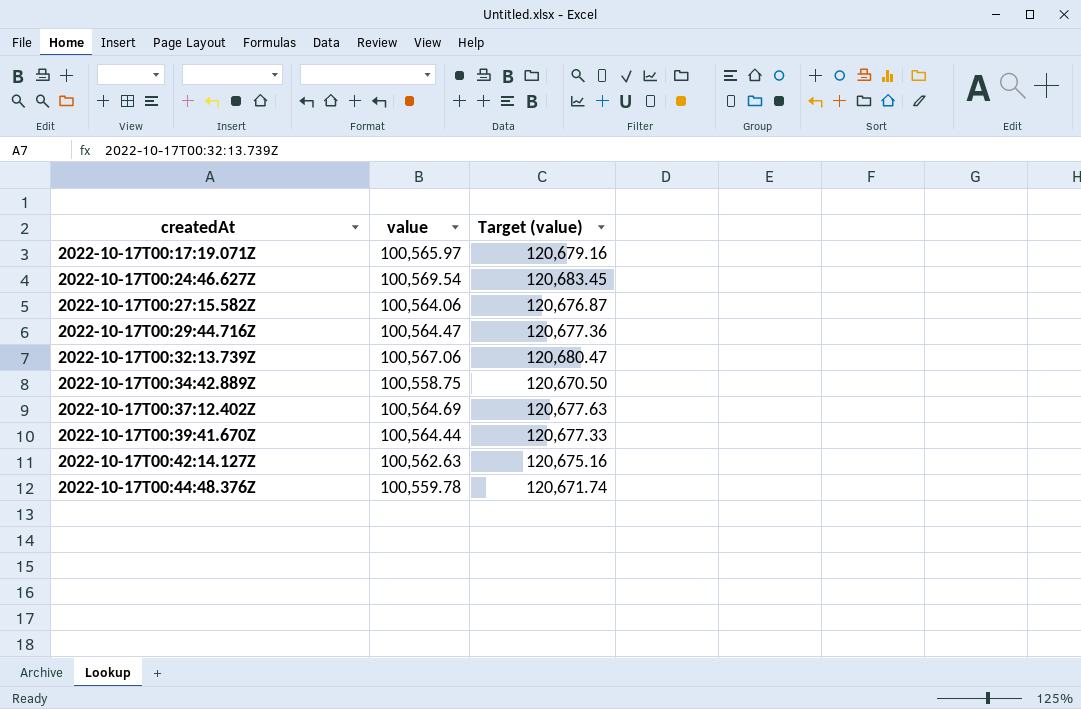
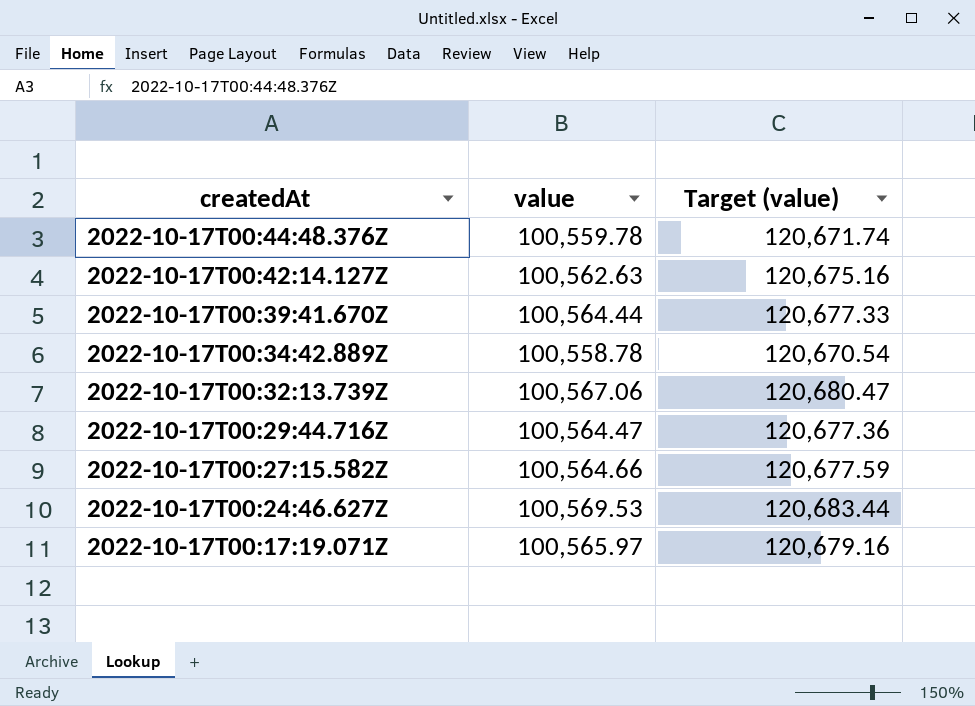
row order: createdAt ascending -> createdAt descending
row 2022-10-17T00:37:12.402Z: 100,564.69 | 120,677.63 -> none
2022-10-17T00:34:42.889Z | value: 100,558.75 -> 100,558.78
2022-10-17T00:34:42.889Z | Target (value): 120,670.50 -> 120,670.54
2022-10-17T00:27:15.582Z | value: 100,564.06 -> 100,564.66
2022-10-17T00:27:15.582Z | Target (value): 120,676.87 -> 120,677.59
2022-10-17T00:24:46.627Z | value: 100,569.54 -> 100,569.53
2022-10-17T00:24:46.627Z | Target (value): 120,683.45 -> 120,683.44

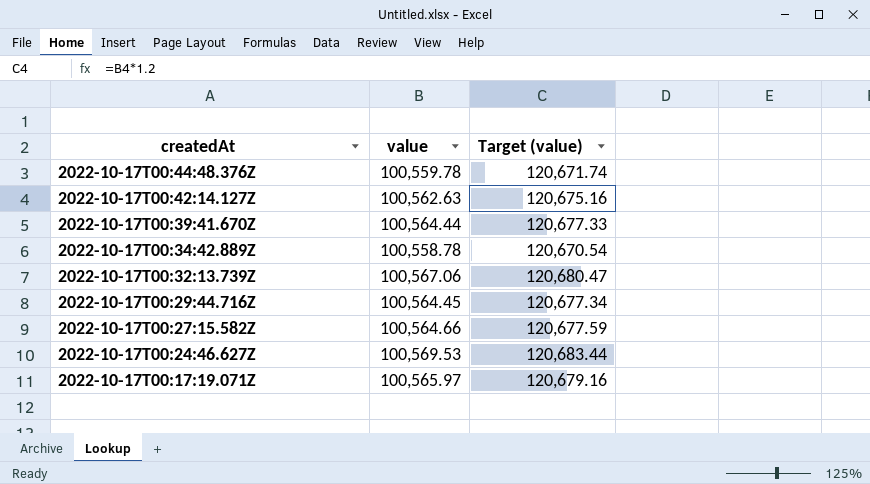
2022-10-17T00:29:44.716Z | value: 100,564.47 -> 100,564.45
2022-10-17T00:29:44.716Z | Target (value): 120,677.36 -> 120,677.34

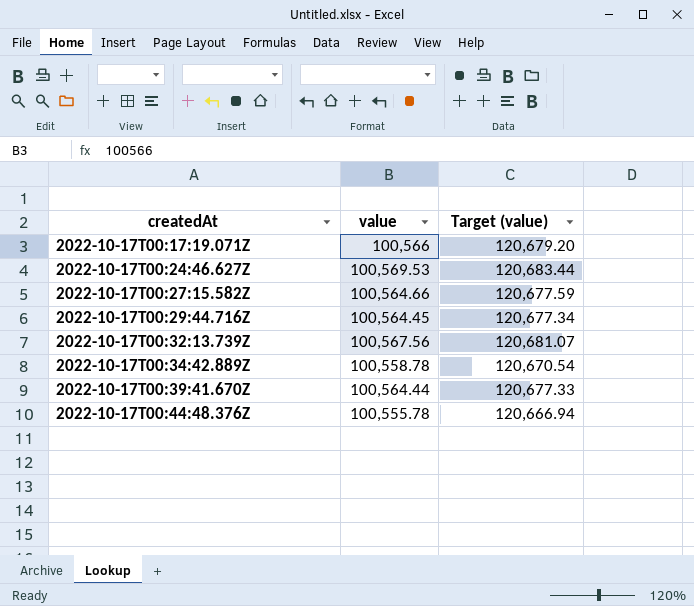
row order: createdAt descending -> createdAt ascending
row 2022-10-17T00:42:14.127Z: 100,562.63 | 120,675.16 -> none
2022-10-17T00:17:19.071Z | value: 100,565.97 -> 100,566
2022-10-17T00:17:19.071Z | Target (value): 120,679.16 -> 120,679.20
2022-10-17T00:32:13.739Z | value: 100,567.06 -> 100,567.56
2022-10-17T00:32:13.739Z | Target (value): 120,680.47 -> 120,681.07
2022-10-17T00:44:48.376Z | value: 100,559.78 -> 100,555.78
2022-10-17T00:44:48.376Z | Target (value): 120,671.74 -> 120,666.94

